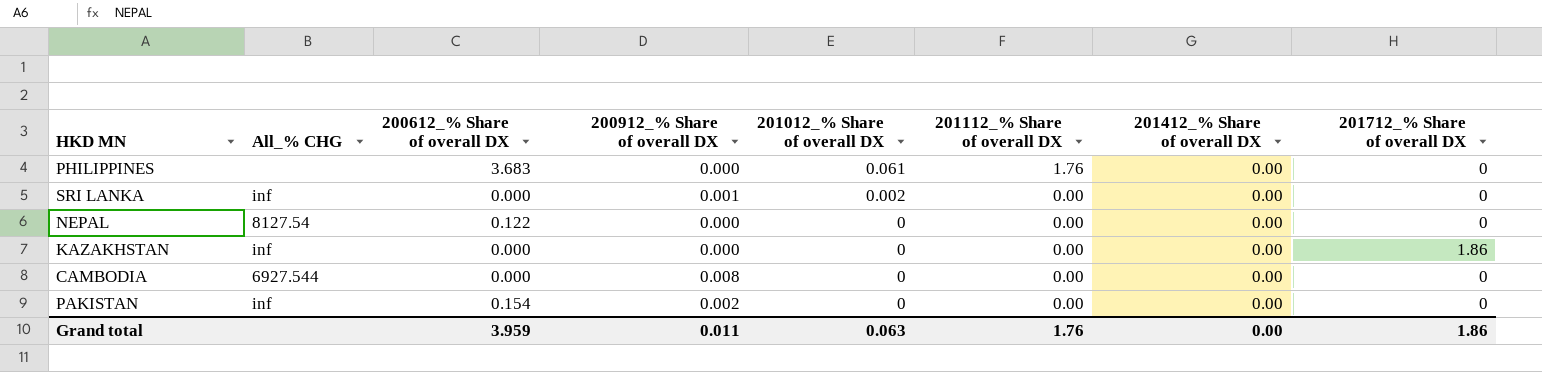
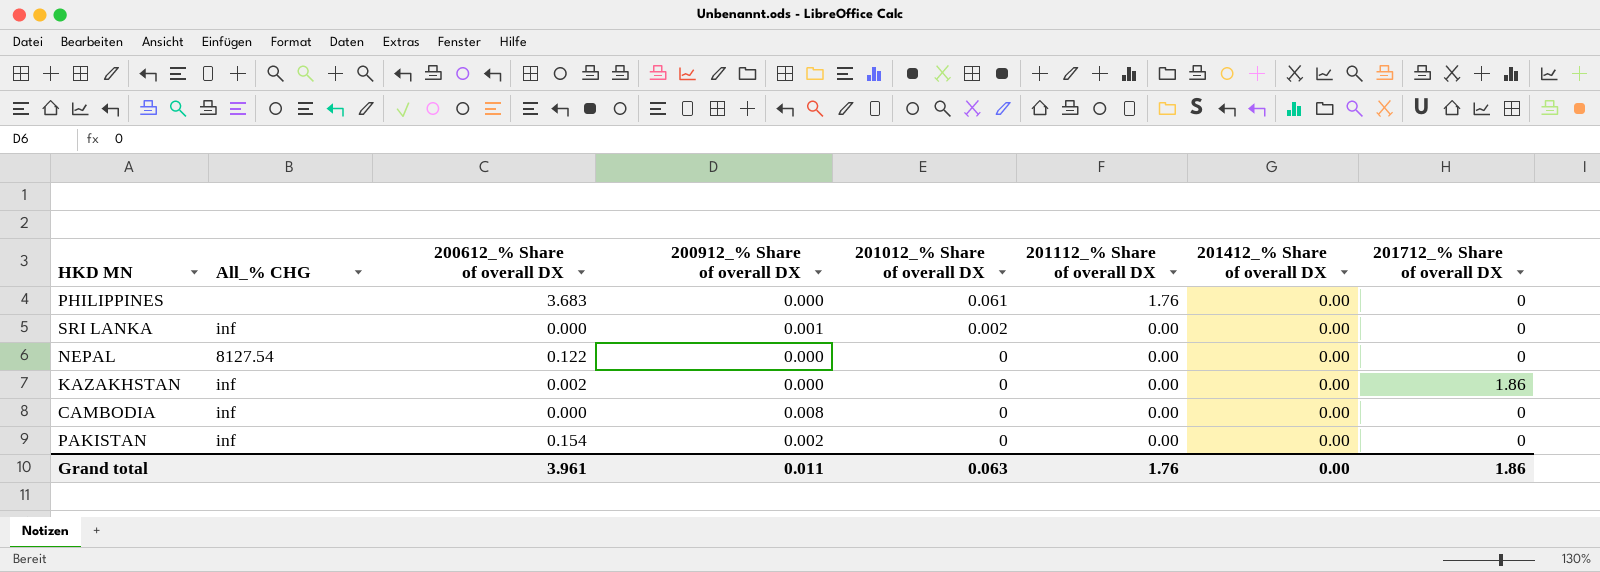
KAZAKHSTAN | 200612_% Share of overall DX: 0.000 -> 0.002
CAMBODIA | All_% CHG: 6927.544 -> inf
Grand total | 200612_% Share of overall DX: 3.959 -> 3.961

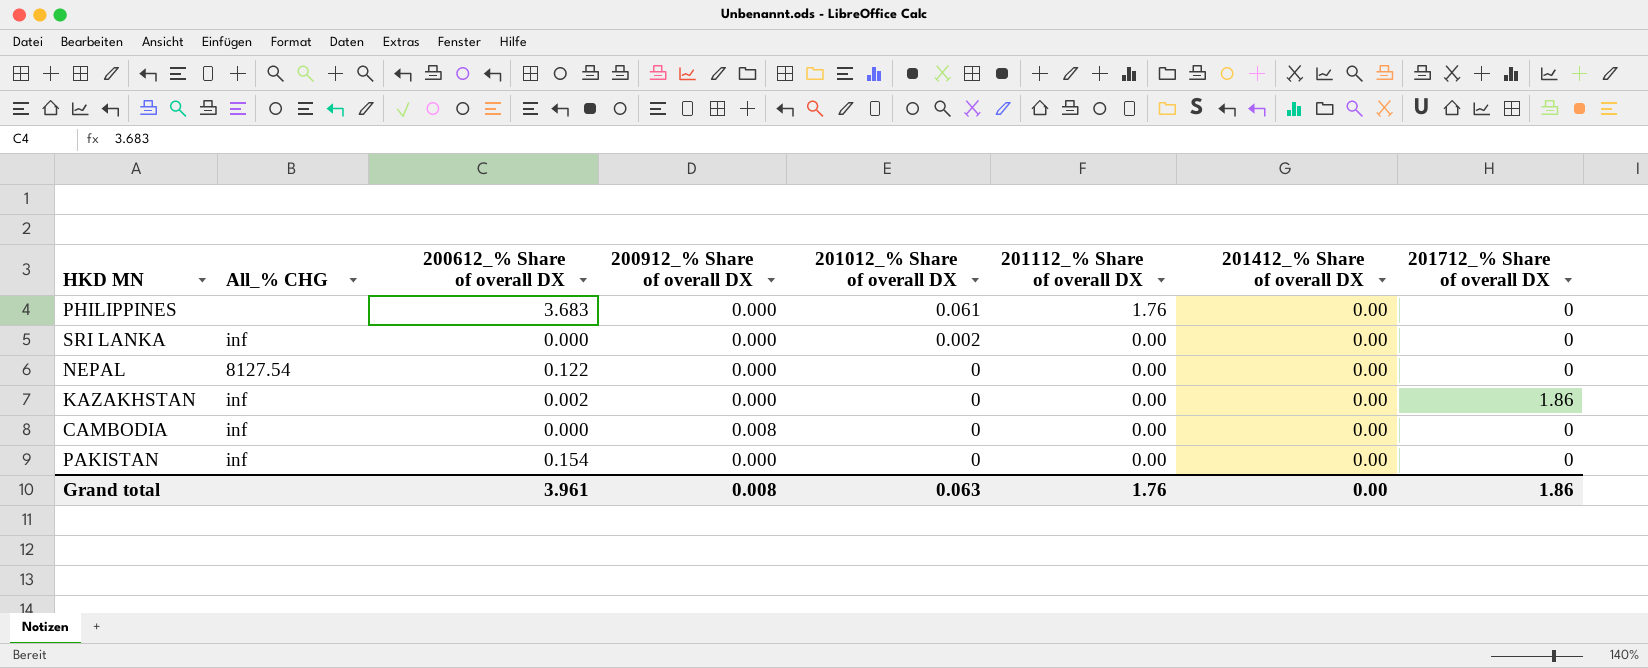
SRI LANKA | 200912_% Share of overall DX: 0.001 -> 0.000
PAKISTAN | 200912_% Share of overall DX: 0.002 -> 0.000
Grand total | 200912_% Share of overall DX: 0.011 -> 0.008

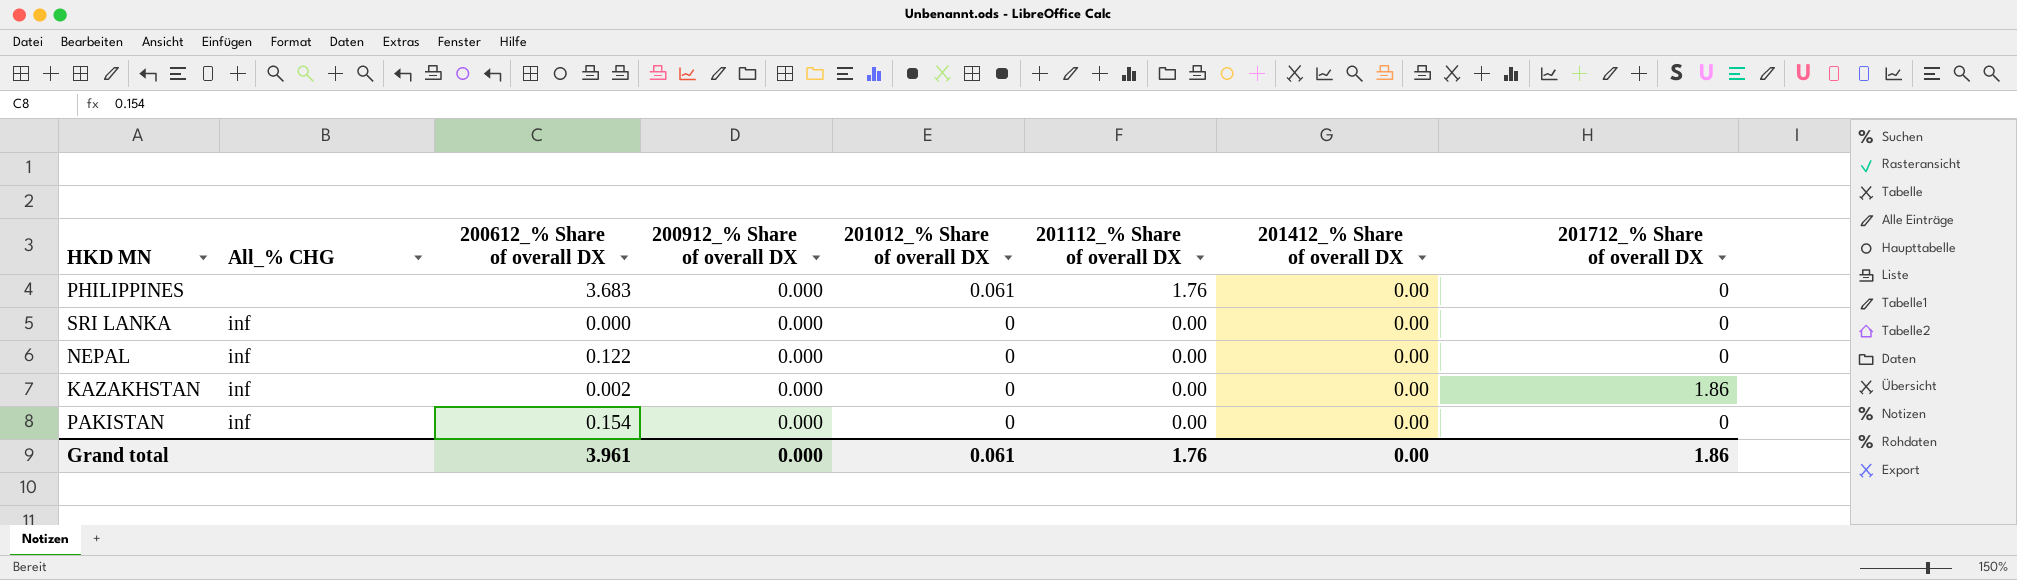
row CAMBODIA: inf | 0.000 | 0.008 | 0 | 0.00 | 0.00 | 0 -> none
SRI LANKA | 201012_% Share of overall DX: 0.002 -> 0
NEPAL | All_% CHG: 8127.54 -> inf
Grand total | 200912_% Share of overall DX: 0.008 -> 0.000
Grand total | 201012_% Share of overall DX: 0.063 -> 0.061

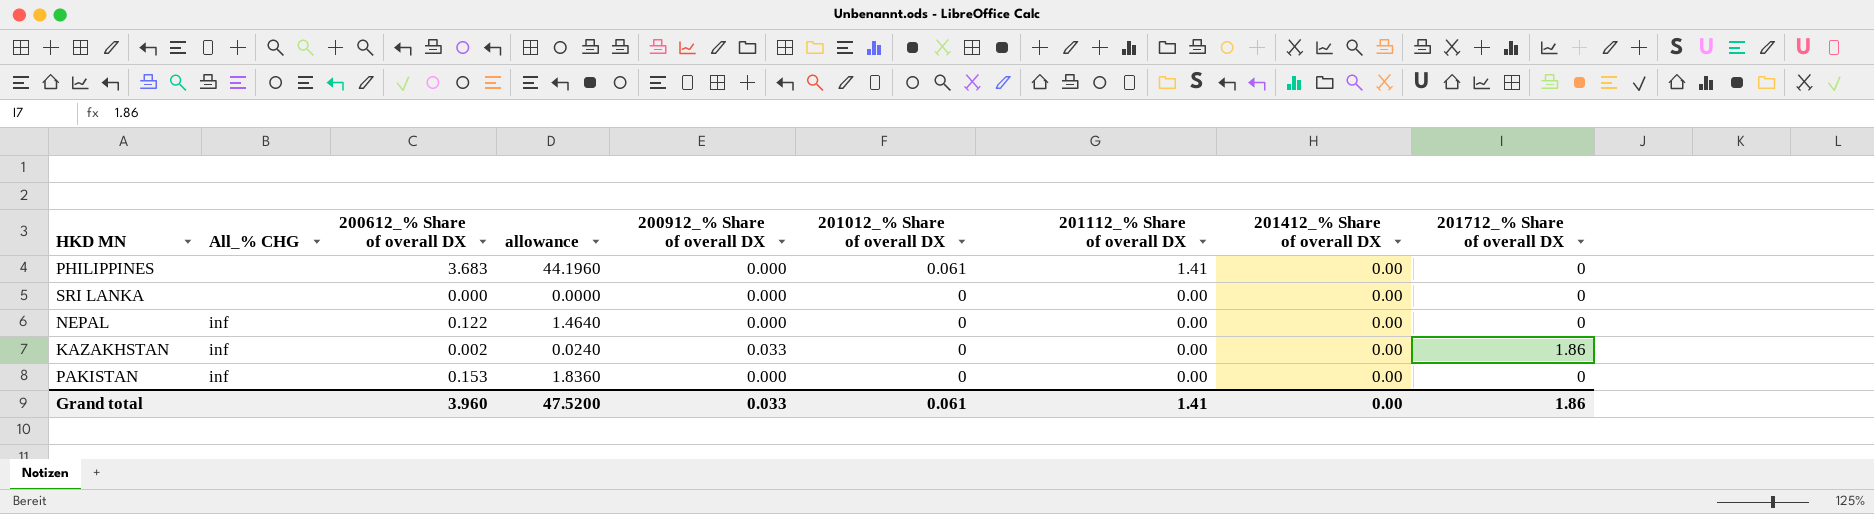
column allowance | formula: none -> [200612_% Share of overall DX] * 12
PHILIPPINES | 201112_% Share of overall DX: 1.76 -> 1.41
SRI LANKA | All_% CHG: inf -> none
KAZAKHSTAN | 200912_% Share of overall DX: 0.000 -> 0.033
PAKISTAN | 200612_% Share of overall DX: 0.154 -> 0.153
Grand total | 200612_% Share of overall DX: 3.961 -> 3.960
Grand total | 200912_% Share of overall DX: 0.000 -> 0.033
Grand total | 201112_% Share of overall DX: 1.76 -> 1.41

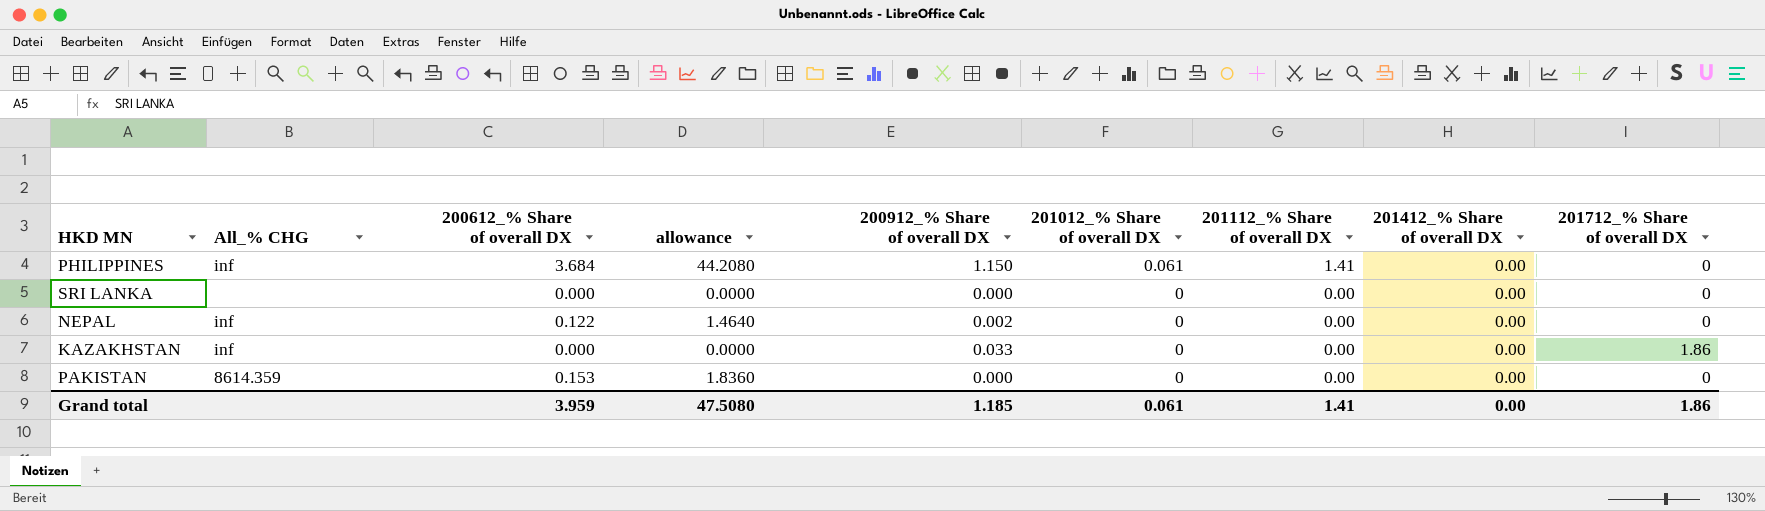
PHILIPPINES | All_% CHG: none -> inf
PHILIPPINES | 200612_% Share of overall DX: 3.683 -> 3.684
PHILIPPINES | allowance: 44.1960 -> 44.2080
PHILIPPINES | 200912_% Share of overall DX: 0.000 -> 1.150
NEPAL | 200912_% Share of overall DX: 0.000 -> 0.002
KAZAKHSTAN | 200612_% Share of overall DX: 0.002 -> 0.000
KAZAKHSTAN | allowance: 0.0240 -> 0.0000
PAKISTAN | All_% CHG: inf -> 8614.359
Grand total | 200612_% Share of overall DX: 3.960 -> 3.959
Grand total | allowance: 47.5200 -> 47.5080
Grand total | 200912_% Share of overall DX: 0.033 -> 1.185

